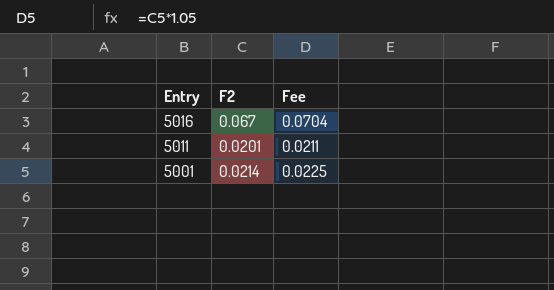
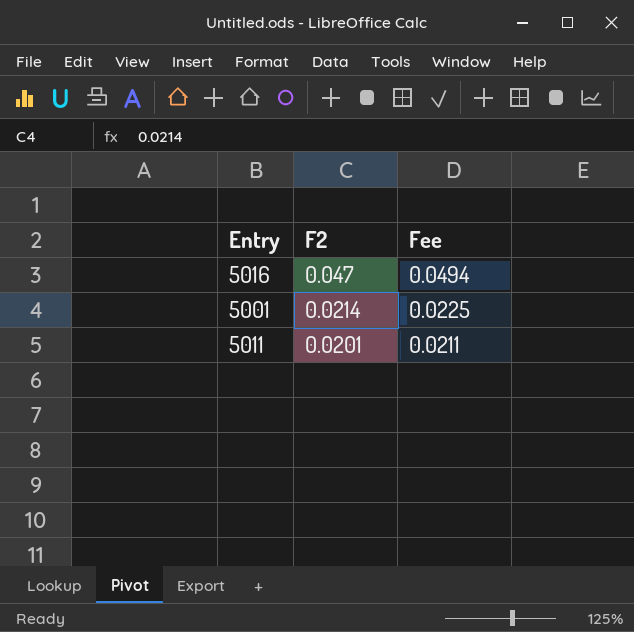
row order: Entry descending -> F2 descending
5016 | F2: 0.067 -> 0.047
5016 | Fee: 0.0704 -> 0.0494

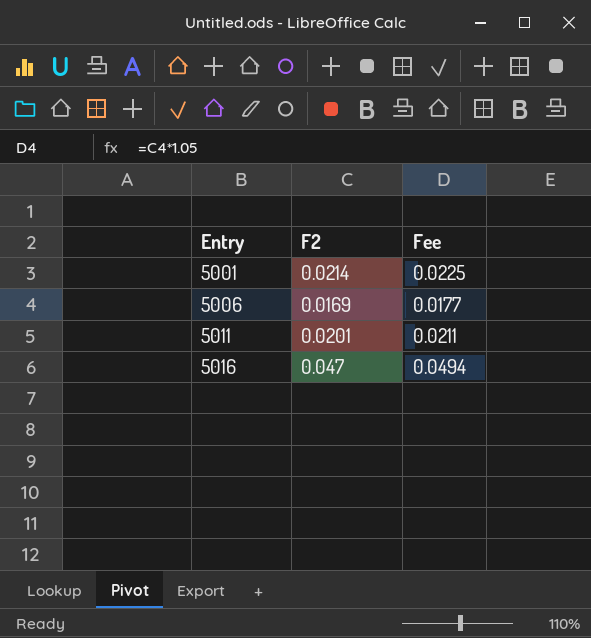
row order: F2 descending -> Entry ascending
row 5006: none -> 0.0169 | 0.0177

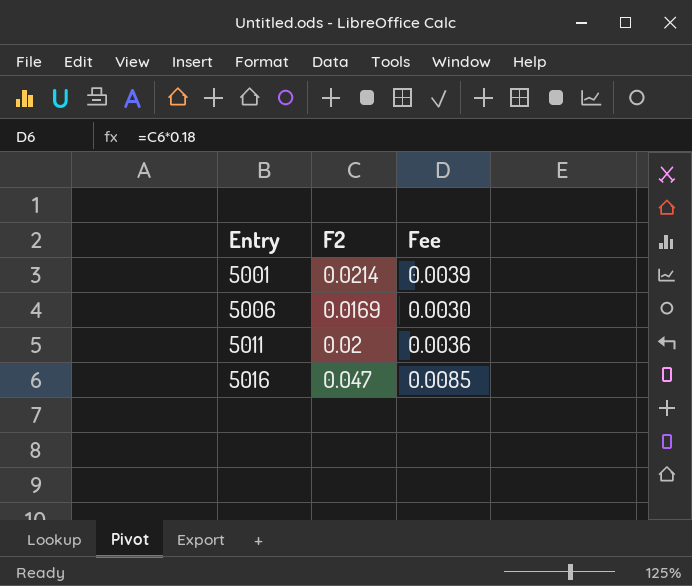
column Fee | formula: [F2] * 1.05 -> [F2] * 0.18
5011 | F2: 0.0201 -> 0.02

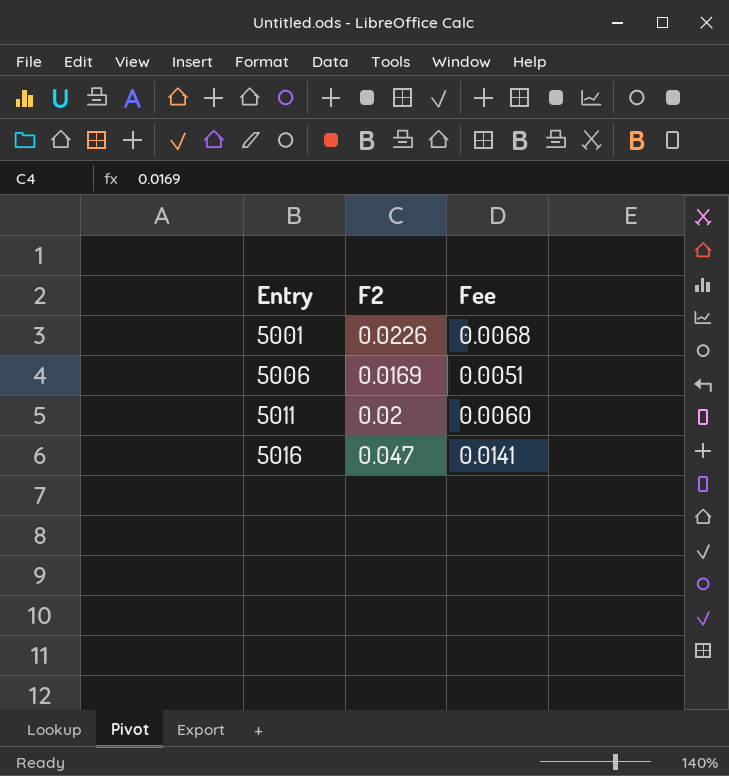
column Fee | formula: [F2] * 0.18 -> [F2] * 0.3
5001 | F2: 0.0214 -> 0.0226

